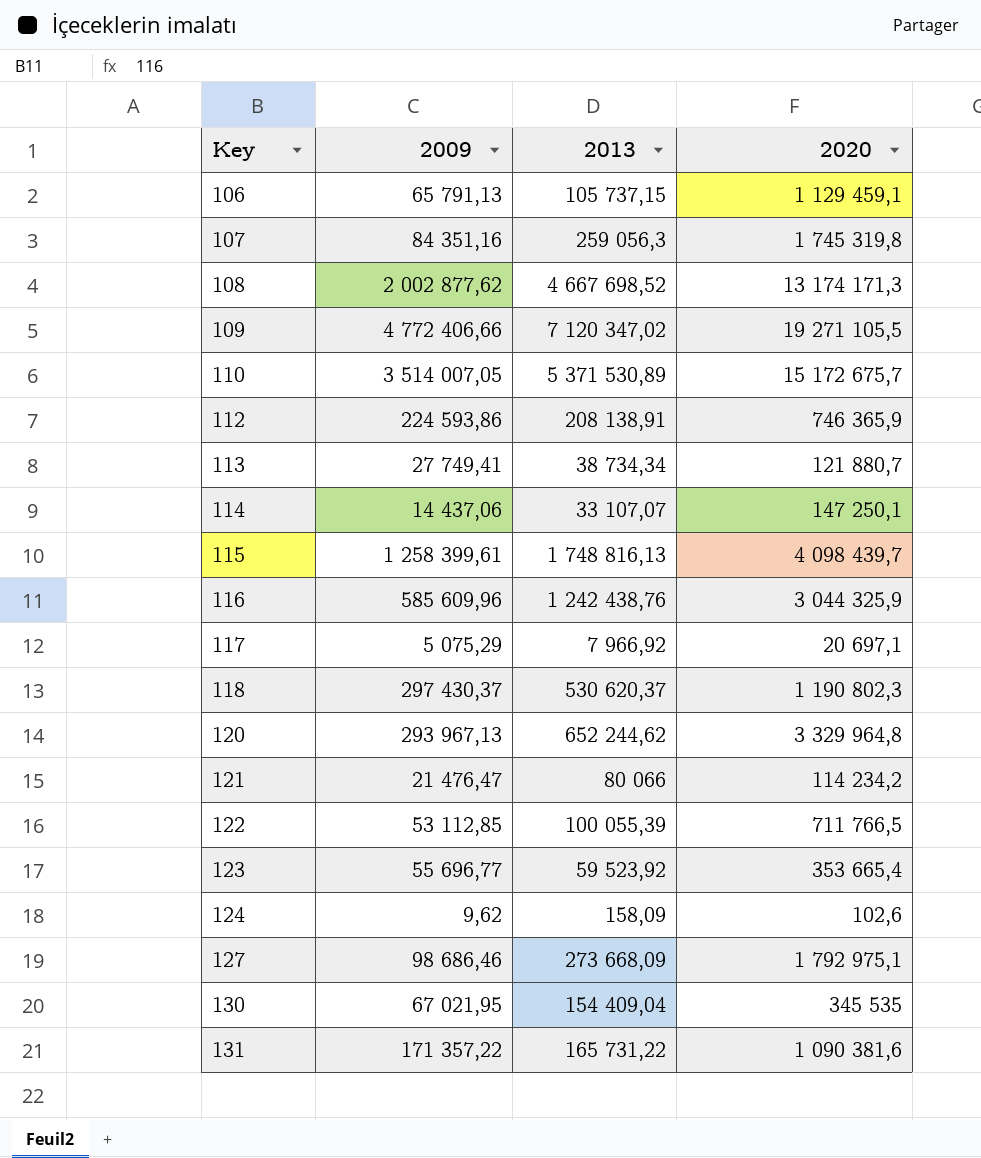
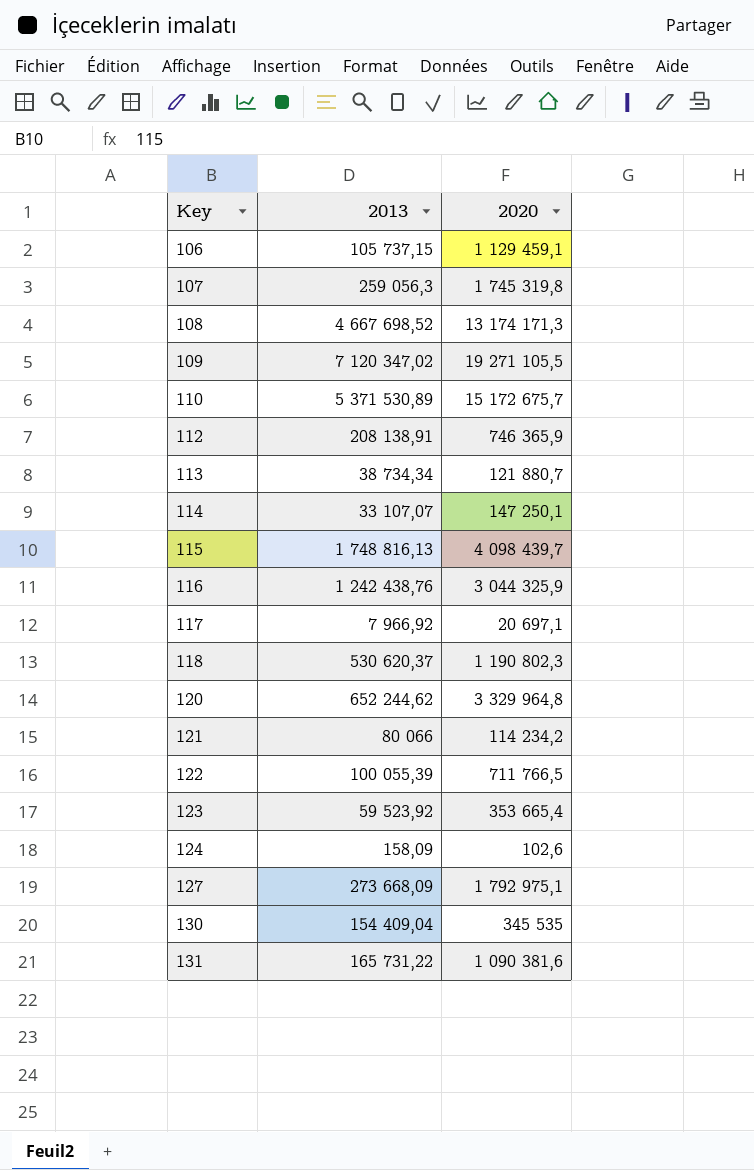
column 2009 | position: 2 -> none

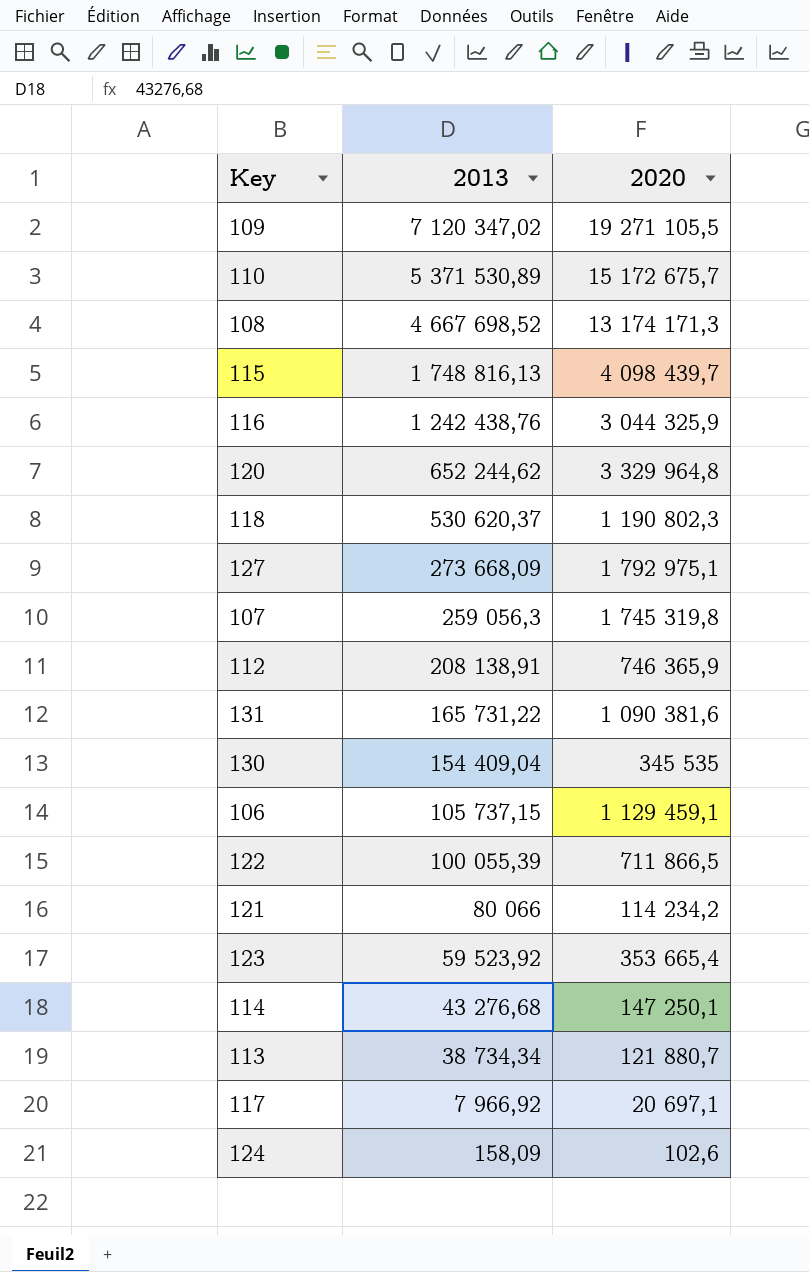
row order: Key ascending -> 2013 descending
122 | 2020: 711 766,5 -> 711 866,5
114 | 2013: 33 107,07 -> 43 276,68

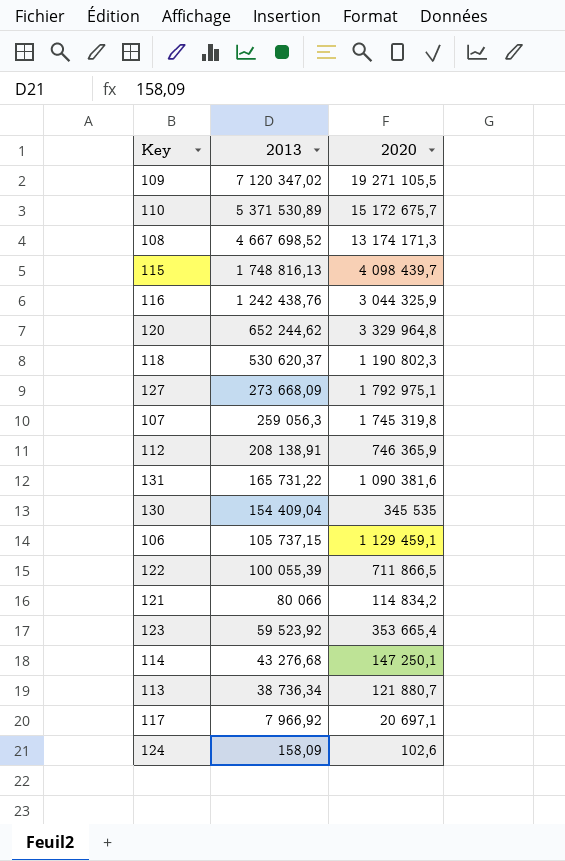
121 | 2020: 114 234,2 -> 114 834,2
113 | 2013: 38 734,34 -> 38 736,34

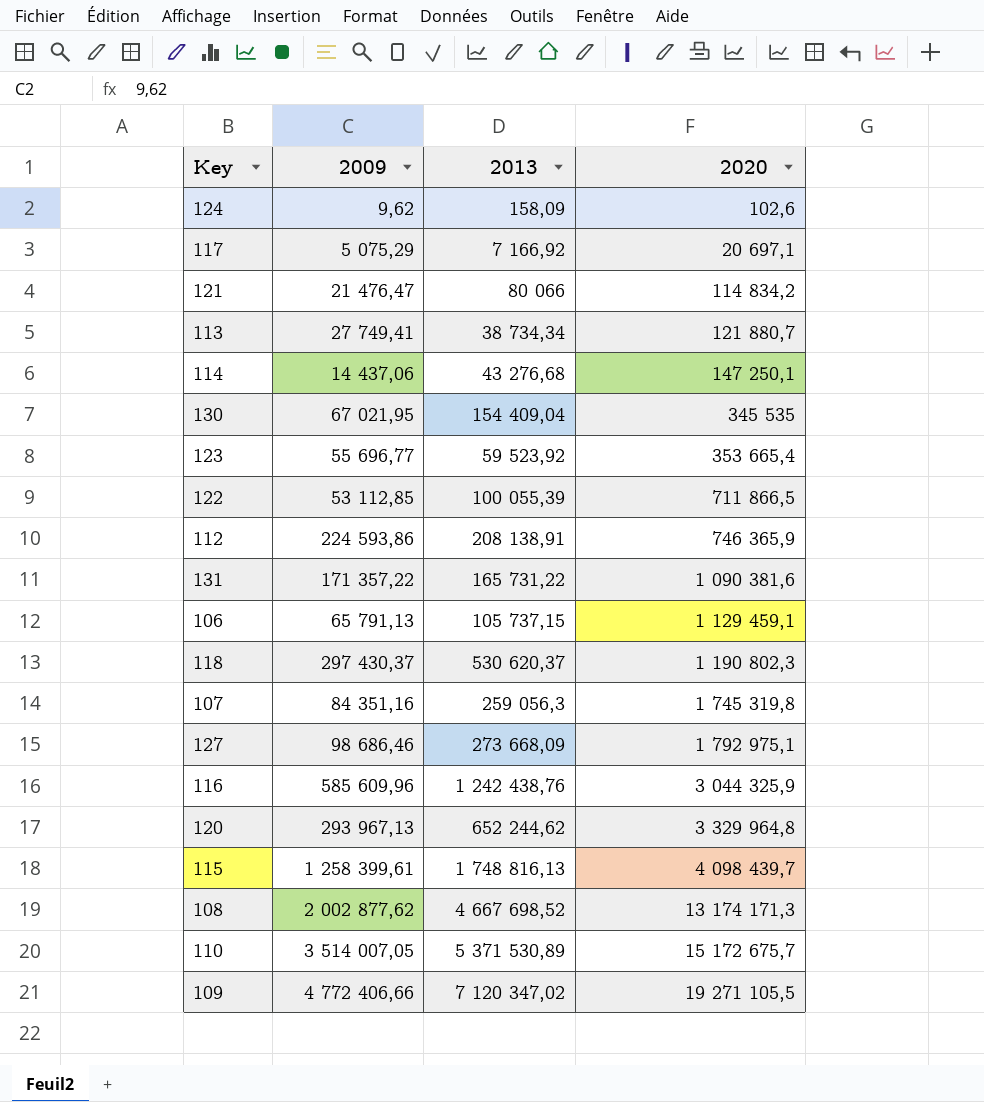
row order: 2013 descending -> 2020 ascending
column 2009 | position: none -> 2
117 | 2013: 7 966,92 -> 7 166,92
113 | 2013: 38 736,34 -> 38 734,34

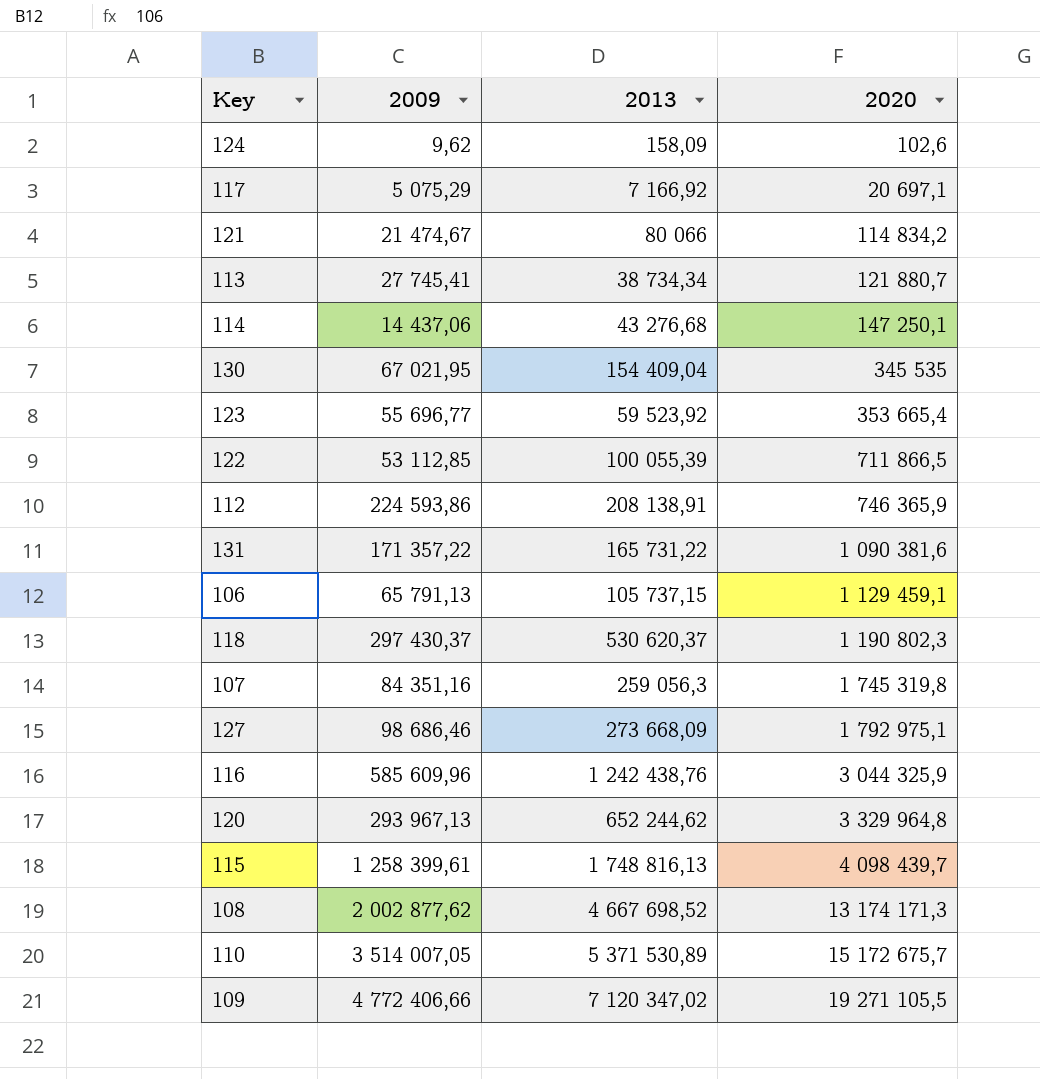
121 | 2009: 21 476,47 -> 21 474,67
113 | 2009: 27 749,41 -> 27 745,41

